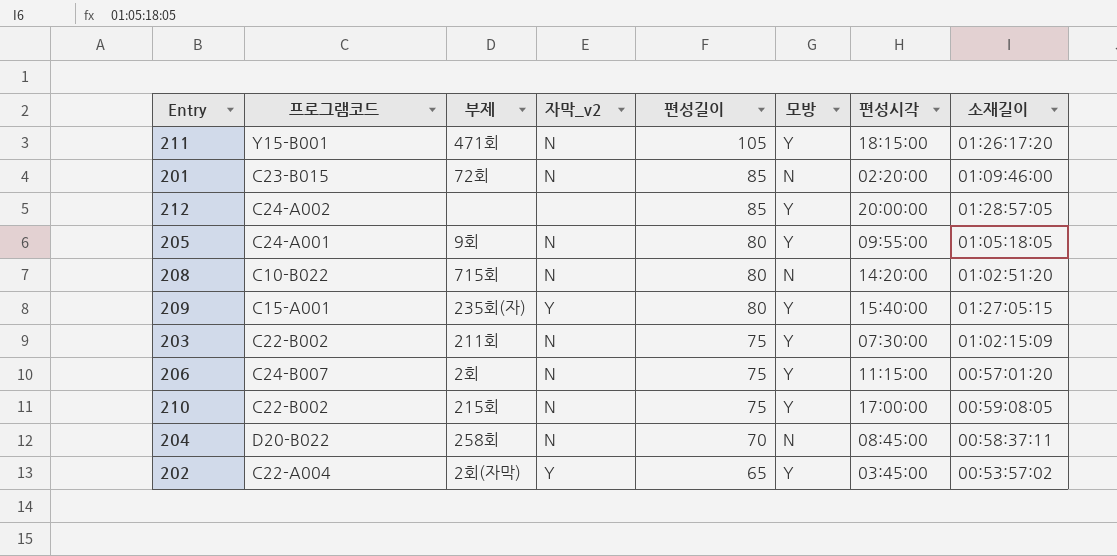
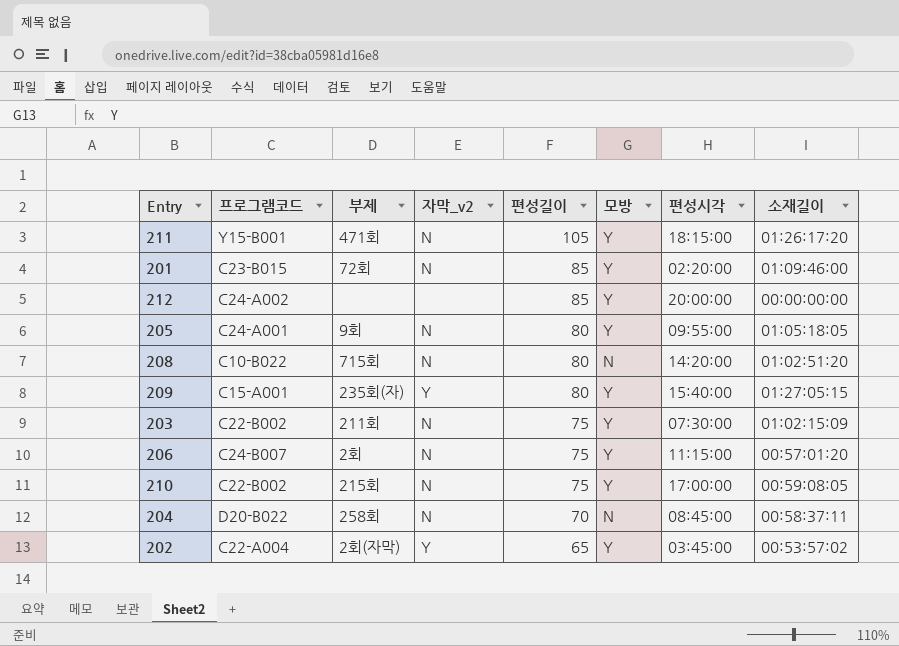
201 | 모방: N -> Y
212 | 소재길이: 01:28:57:05 -> 00:00:00:00

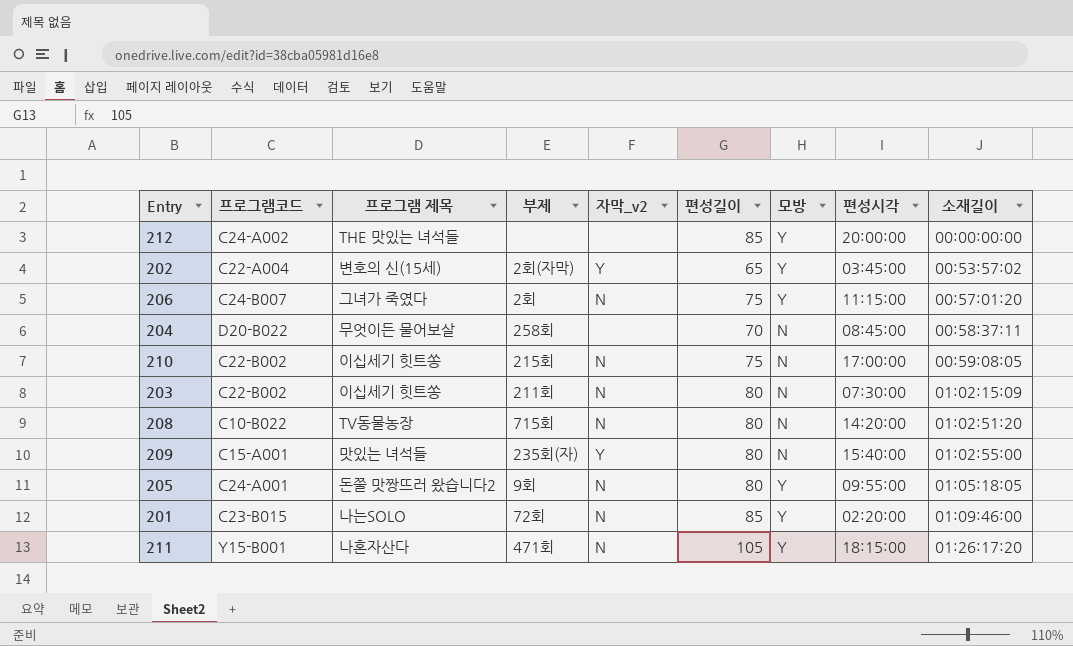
row order: 편성길이 descending -> 소재길이 ascending
column 프로그램 제목 | position: none -> 3
204 | 자막_v2: N -> none
210 | 모방: Y -> N
203 | 편성길이: 75 -> 80
203 | 모방: Y -> N
209 | 모방: Y -> N
209 | 소재길이: 01:27:05:15 -> 01:02:55:00

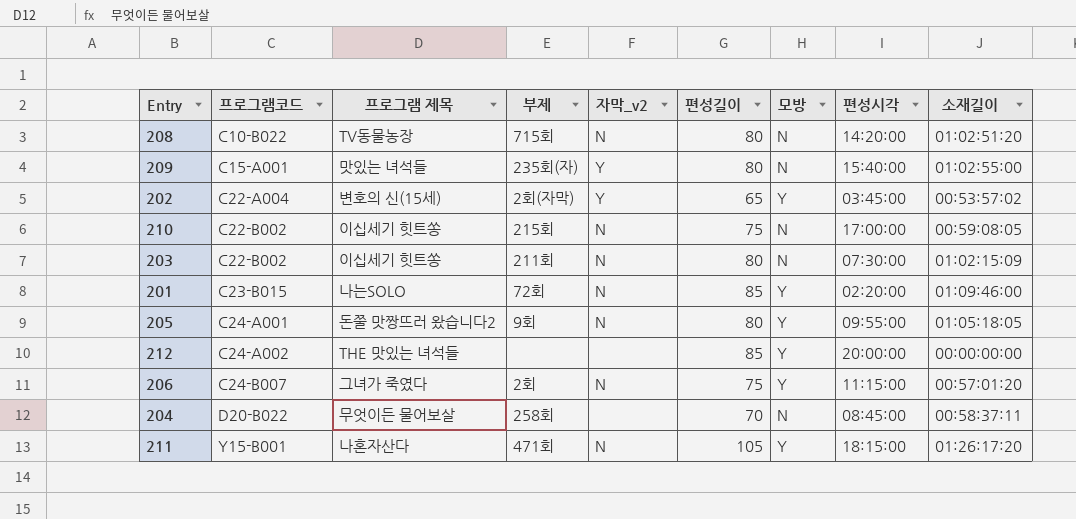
row order: 소재길이 ascending -> 프로그램코드 ascending

